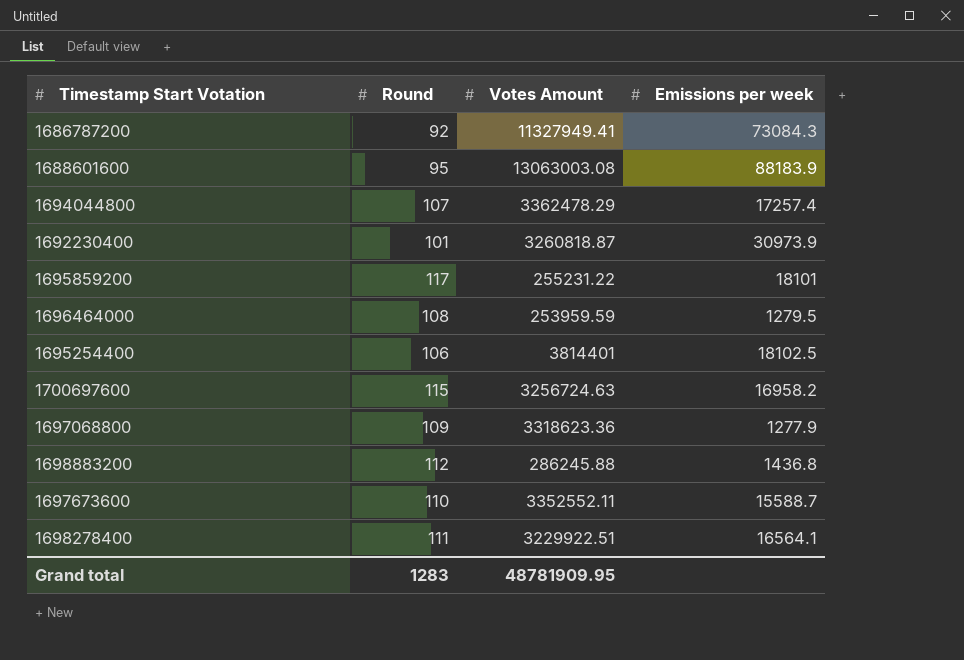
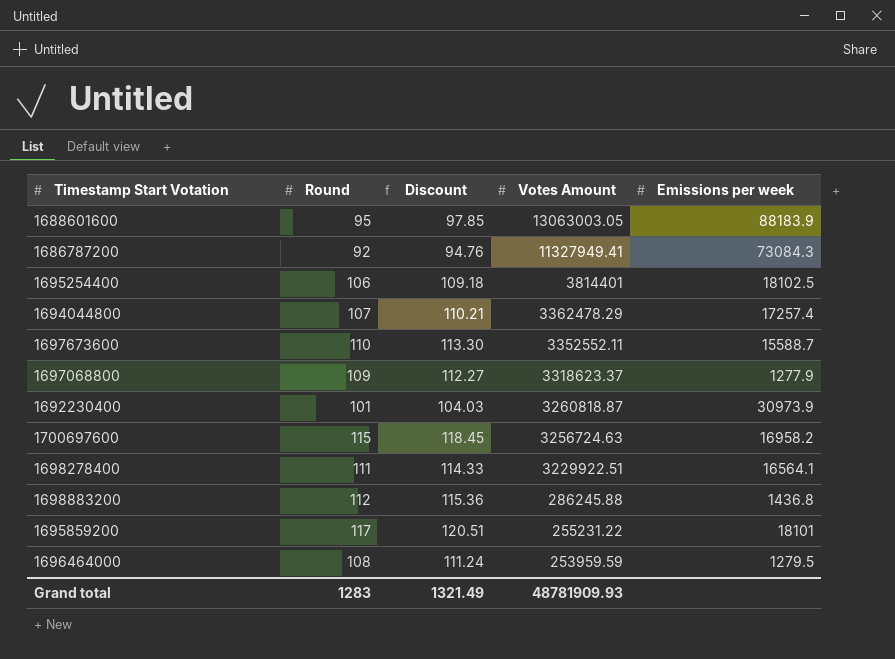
row order: none -> Votes Amount descending
column Discount | formula: none -> [Round] * 1.03
1688601600 | Votes Amount: 13063003.08 -> 13063003.05
1697068800 | Votes Amount: 3318623.36 -> 3318623.37
Grand total | Votes Amount: 48781909.95 -> 48781909.93

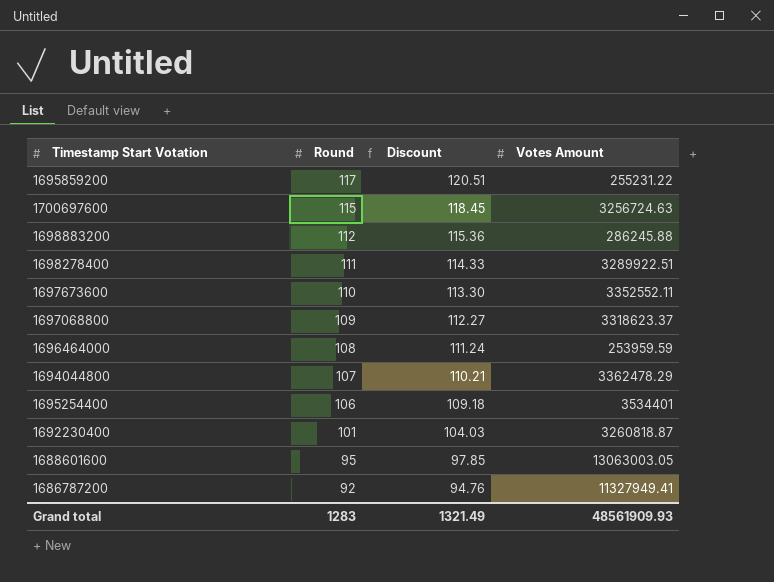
row order: Votes Amount descending -> Round descending
column Emissions per week | position: 5 -> none
1698278400 | Votes Amount: 3229922.51 -> 3289922.51
1695254400 | Votes Amount: 3814401 -> 3534401
Grand total | Votes Amount: 48781909.93 -> 48561909.93

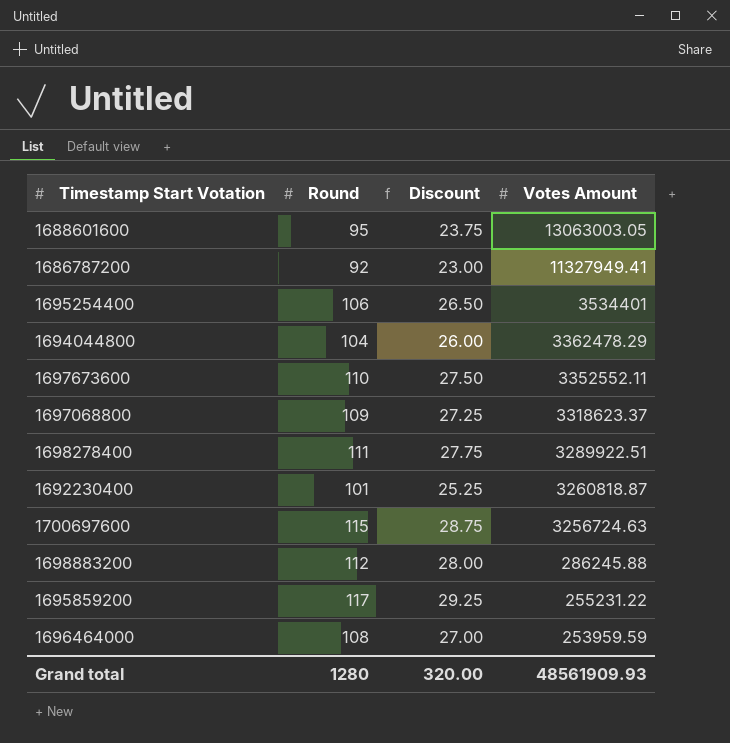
row order: Round descending -> Votes Amount descending
column Discount | formula: [Round] * 1.03 -> [Round] * 0.25
1694044800 | Round: 107 -> 104
Grand total | Round: 1283 -> 1280
Grand total | Discount: 1321.49 -> 320.00

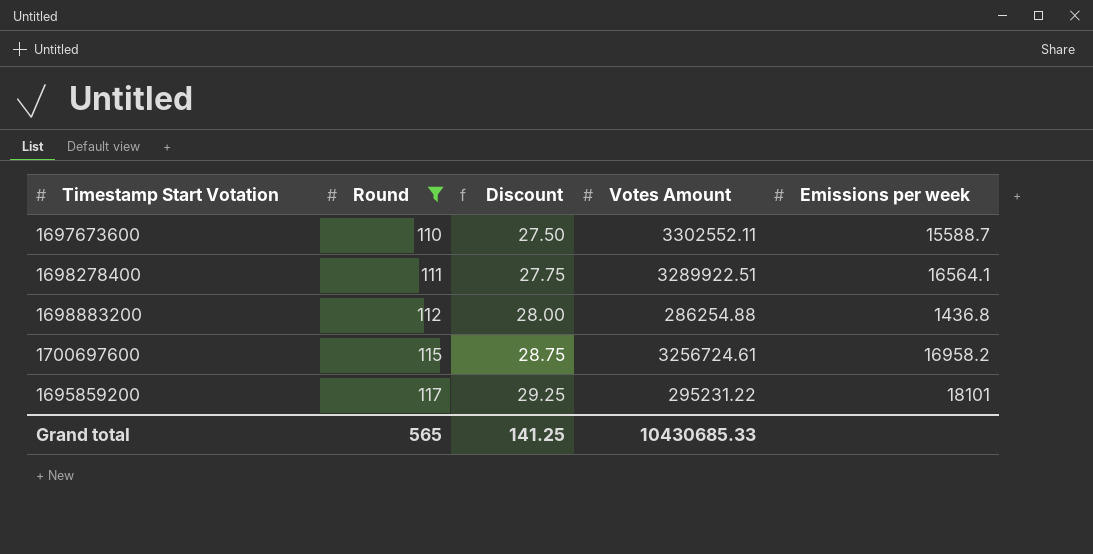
filter: none -> Round >= 110
row order: Votes Amount descending -> Round ascending
column Emissions per week | position: none -> 5
1697673600 | Votes Amount: 3352552.11 -> 3302552.11
1698883200 | Votes Amount: 286245.88 -> 286254.88
1700697600 | Votes Amount: 3256724.63 -> 3256724.61
1695859200 | Votes Amount: 255231.22 -> 295231.22
Grand total | Round: 1280 -> 565
Grand total | Discount: 320.00 -> 141.25
Grand total | Votes Amount: 48561909.93 -> 10430685.33

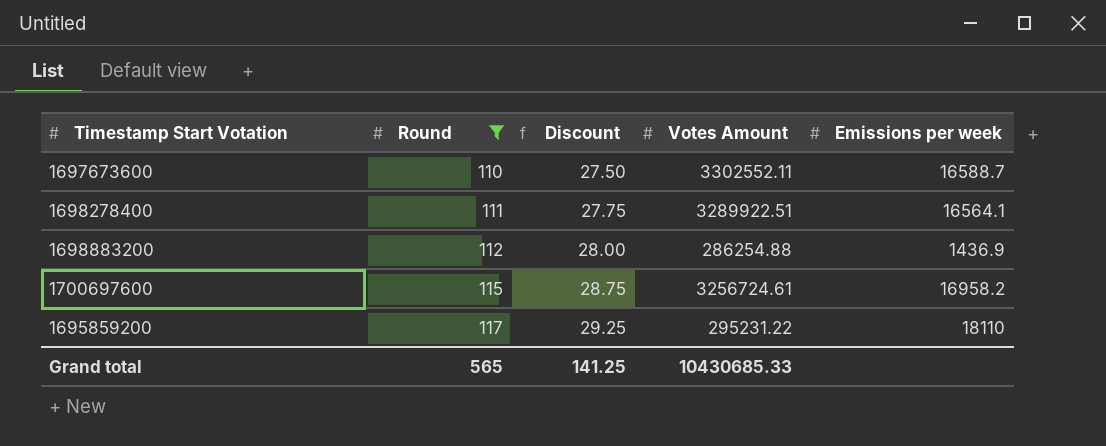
1697673600 | Emissions per week: 15588.7 -> 16588.7
1698883200 | Emissions per week: 1436.8 -> 1436.9
1695859200 | Emissions per week: 18101 -> 18110

